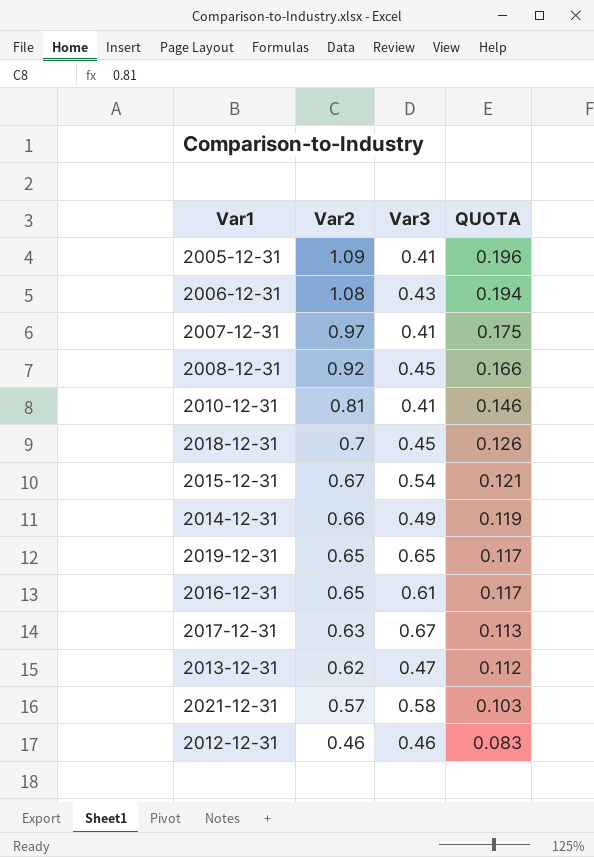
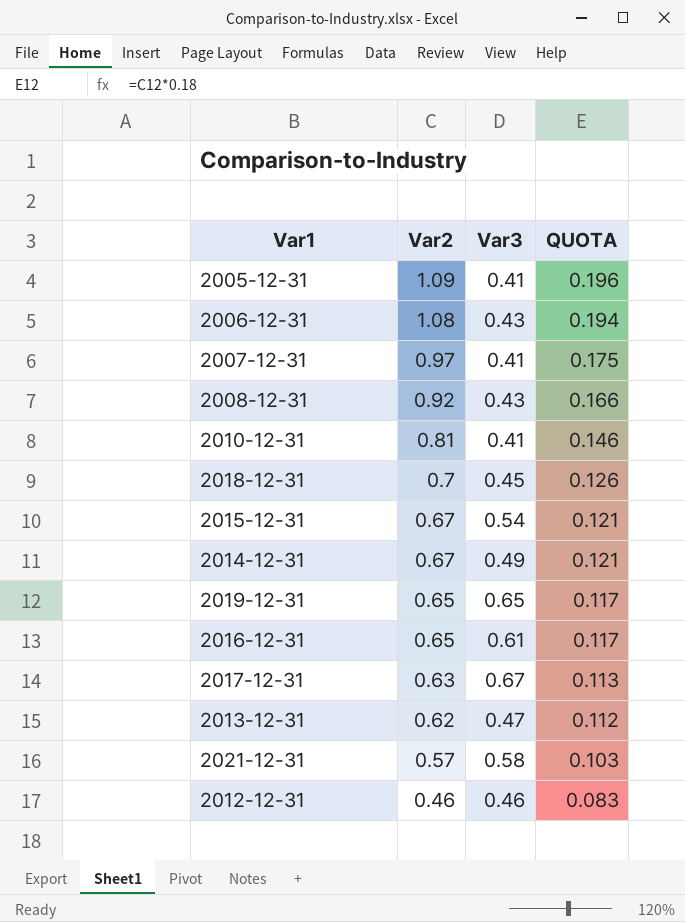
2008-12-31 | Var3: 0.45 -> 0.43
2014-12-31 | Var2: 0.66 -> 0.67
2014-12-31 | QUOTA: 0.119 -> 0.121

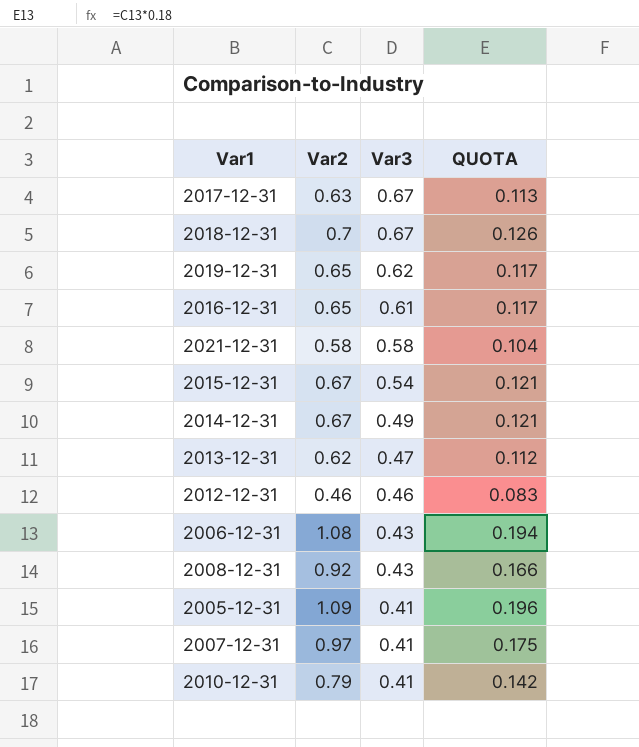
row order: Var2 descending -> Var3 descending
2018-12-31 | Var3: 0.45 -> 0.67
2019-12-31 | Var3: 0.65 -> 0.62
2021-12-31 | Var2: 0.57 -> 0.58
2021-12-31 | QUOTA: 0.103 -> 0.104
2010-12-31 | Var2: 0.81 -> 0.79
2010-12-31 | QUOTA: 0.146 -> 0.142

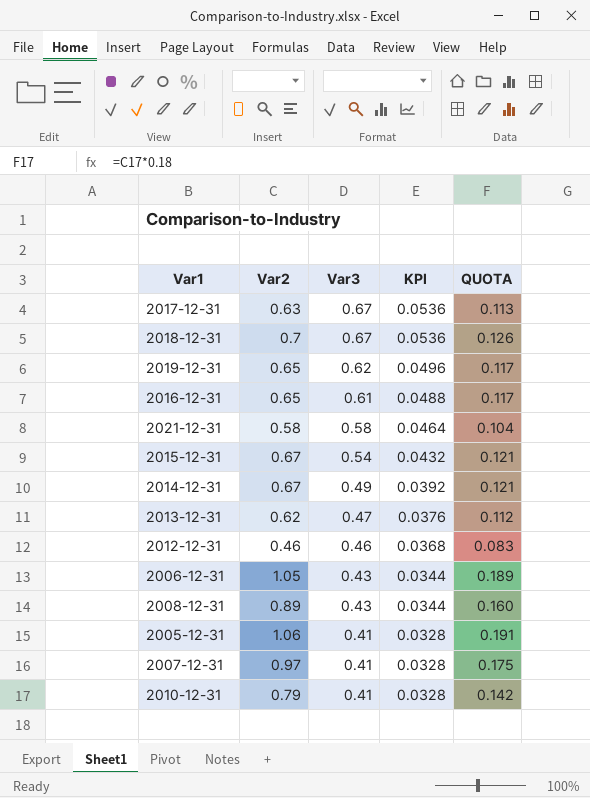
column KPI | formula: none -> [Var3] * 0.08
2006-12-31 | Var2: 1.08 -> 1.05
2006-12-31 | QUOTA: 0.194 -> 0.189
2008-12-31 | Var2: 0.92 -> 0.89
2008-12-31 | QUOTA: 0.166 -> 0.160
2005-12-31 | Var2: 1.09 -> 1.06
2005-12-31 | QUOTA: 0.196 -> 0.191

